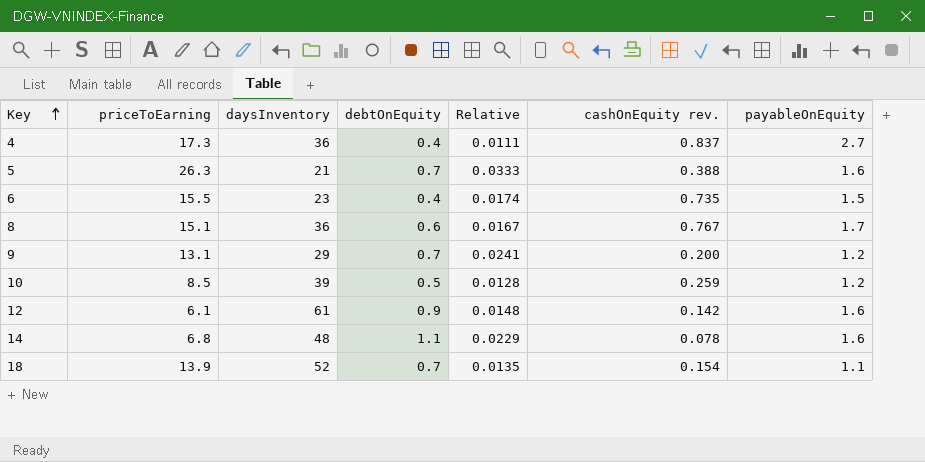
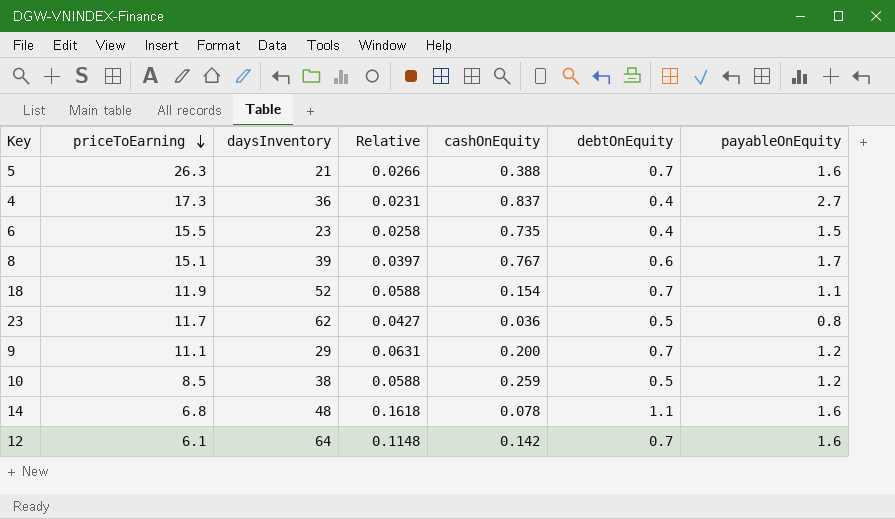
row order: Key ascending -> priceToEarning descending
column Relative | formula: [debtOnEquity] / [daysInventory] -> [debtOnEquity] / [priceToEarning]
column name: cashOnEquity rev. -> cashOnEquity
column debtOnEquity | position: 4 -> 6
8 | daysInventory: 36 -> 39
18 | priceToEarning: 13.9 -> 11.9
row 23: none -> 11.7 | 62 | 0.0427 | 0.036 | 0.5 | 0.8
9 | priceToEarning: 13.1 -> 11.1
10 | daysInventory: 39 -> 38
12 | daysInventory: 61 -> 64
12 | debtOnEquity: 0.9 -> 0.7

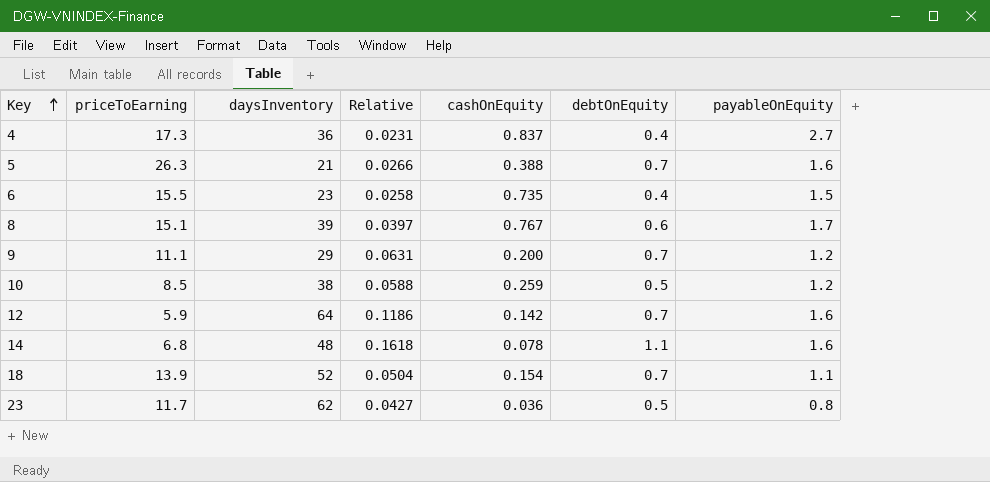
row order: priceToEarning descending -> Key ascending
12 | priceToEarning: 6.1 -> 5.9
12 | Relative: 0.1148 -> 0.1186
18 | priceToEarning: 11.9 -> 13.9
18 | Relative: 0.0588 -> 0.0504

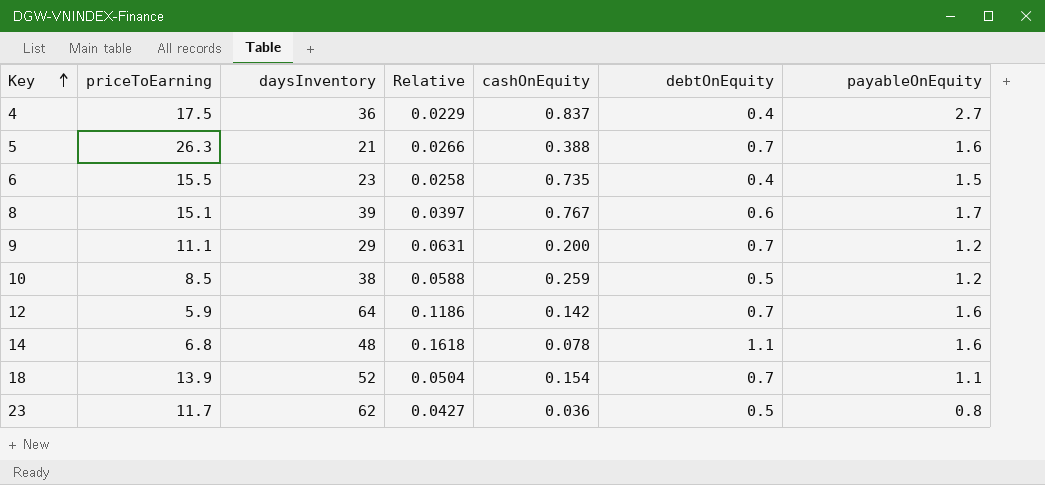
4 | priceToEarning: 17.3 -> 17.5
4 | Relative: 0.0231 -> 0.0229

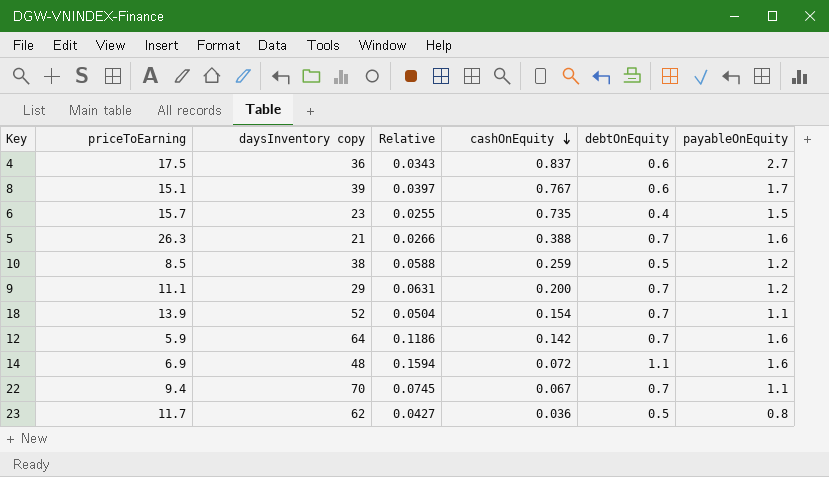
row order: Key ascending -> cashOnEquity descending
column name: daysInventory -> daysInventory copy
4 | Relative: 0.0229 -> 0.0343
4 | debtOnEquity: 0.4 -> 0.6
6 | priceToEarning: 15.5 -> 15.7
6 | Relative: 0.0258 -> 0.0255
14 | priceToEarning: 6.8 -> 6.9
14 | Relative: 0.1618 -> 0.1594
14 | cashOnEquity: 0.078 -> 0.072
row 22: none -> 9.4 | 70 | 0.0745 | 0.067 | 0.7 | 1.1

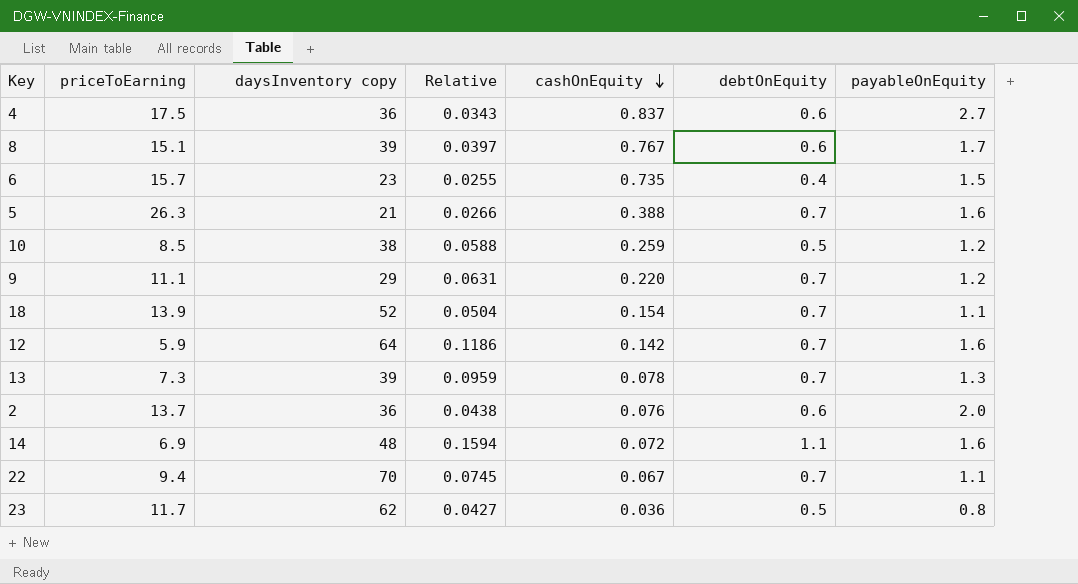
9 | cashOnEquity: 0.200 -> 0.220
row 13: none -> 7.3 | 39 | 0.0959 | 0.078 | 0.7 | 1.3
row 2: none -> 13.7 | 36 | 0.0438 | 0.076 | 0.6 | 2.0

